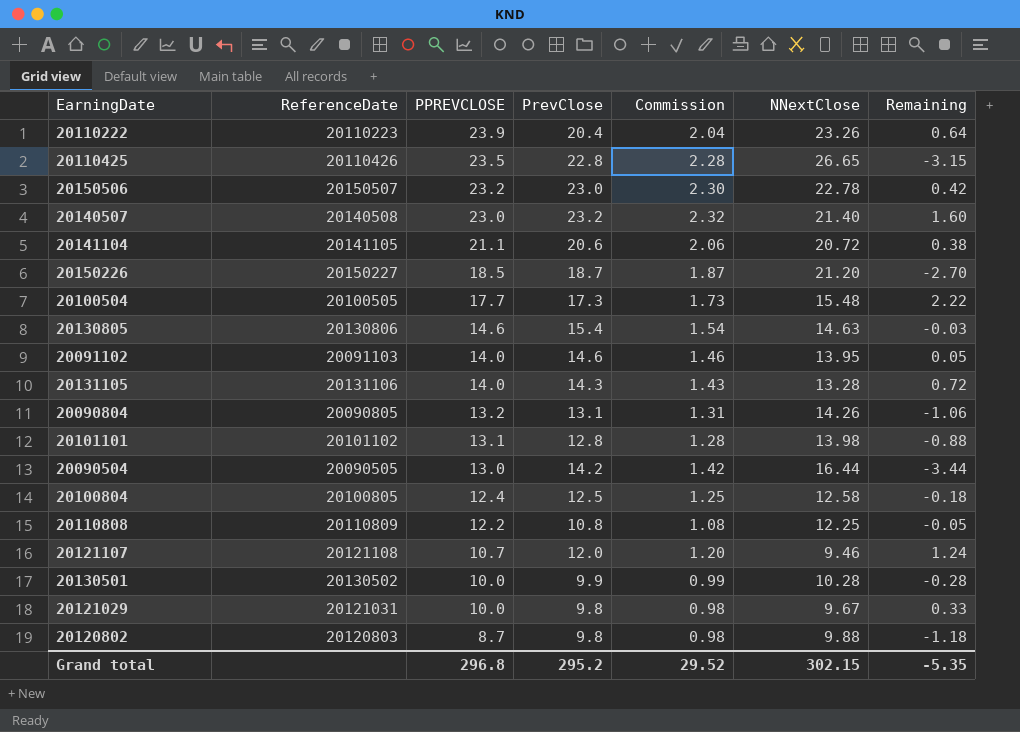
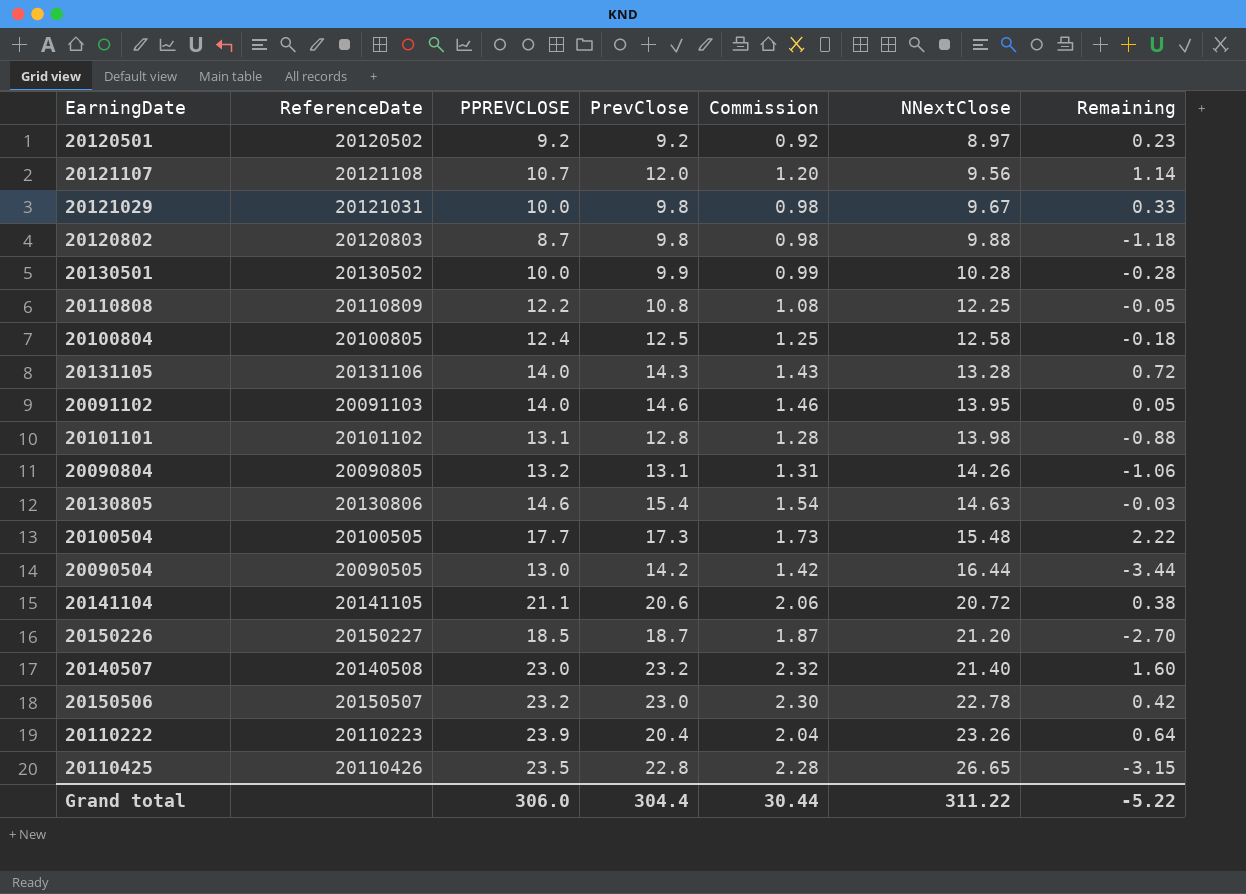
row order: PPREVCLOSE descending -> NNextClose ascending
row 20120501: none -> 20120502 | 9.2 | 9.2 | 0.92 | 8.97 | 0.23
20121107 | NNextClose: 9.46 -> 9.56
20121107 | Remaining: 1.24 -> 1.14
Grand total | PPREVCLOSE: 296.8 -> 306.0
Grand total | PrevClose: 295.2 -> 304.4
Grand total | Commission: 29.52 -> 30.44
Grand total | NNextClose: 302.15 -> 311.22
Grand total | Remaining: -5.35 -> -5.22

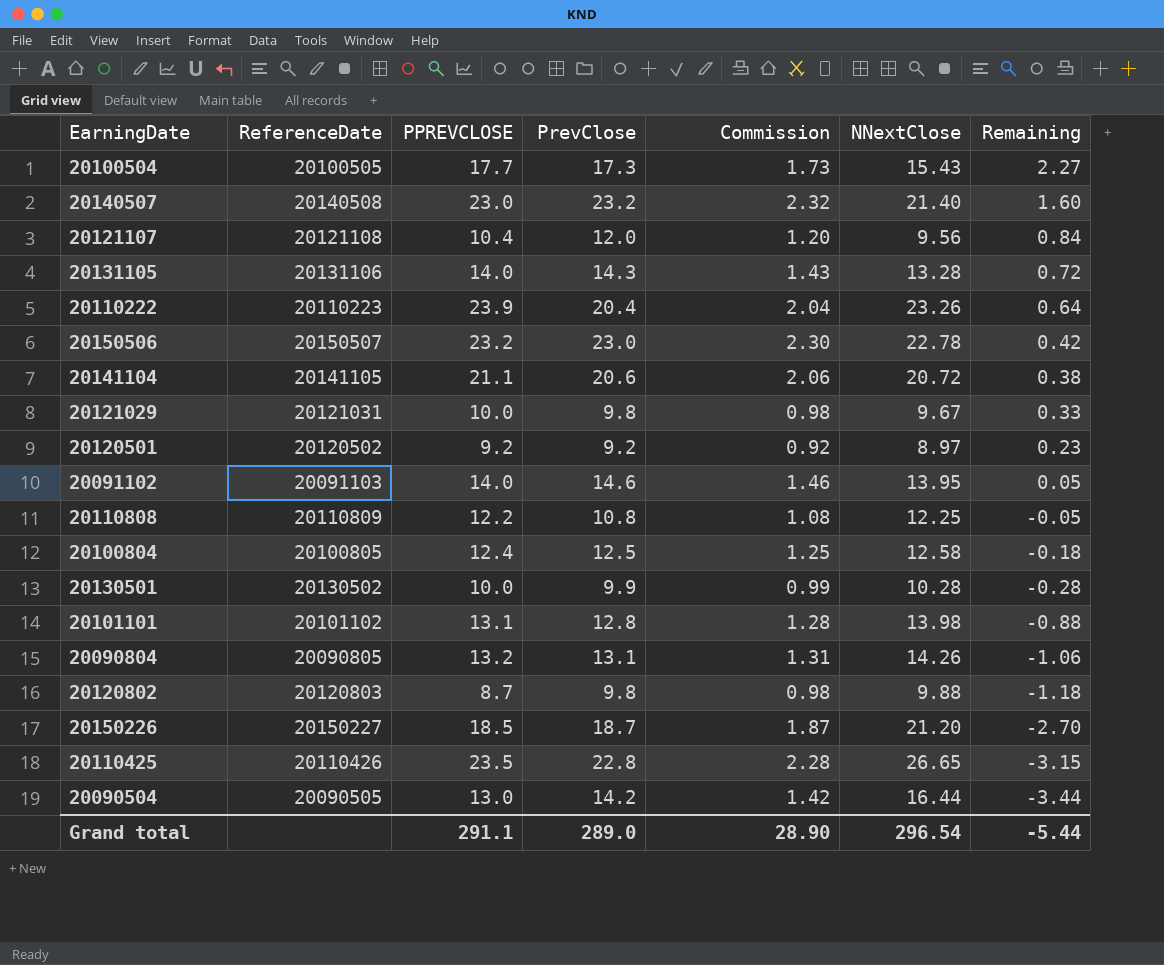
row order: NNextClose ascending -> Remaining descending
row 20130805: 20130806 | 14.6 | 15.4 | 1.54 | 14.63 | -0.03 -> none
20100504 | NNextClose: 15.48 -> 15.43
20100504 | Remaining: 2.22 -> 2.27
20121107 | PPREVCLOSE: 10.7 -> 10.4
20121107 | Remaining: 1.14 -> 0.84
Grand total | PPREVCLOSE: 306.0 -> 291.1
Grand total | PrevClose: 304.4 -> 289.0
Grand total | Commission: 30.44 -> 28.90
Grand total | NNextClose: 311.22 -> 296.54
Grand total | Remaining: -5.22 -> -5.44

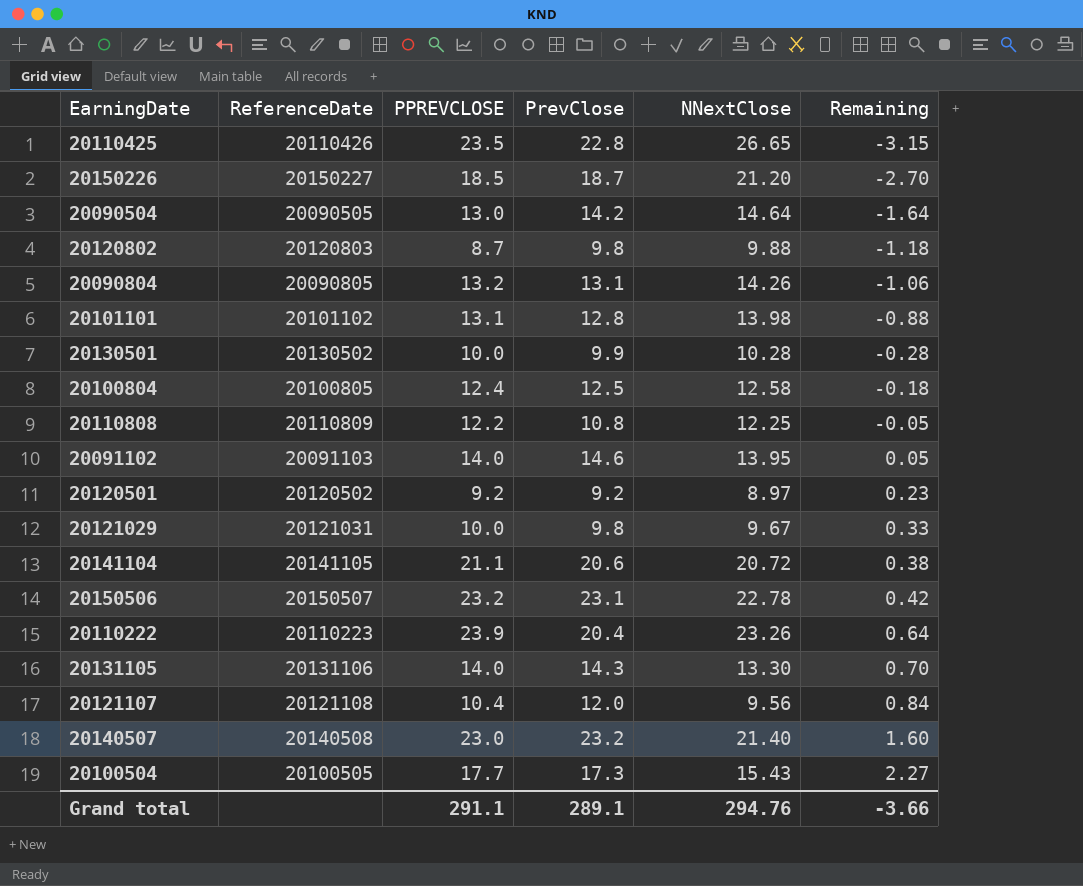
row order: Remaining descending -> Remaining ascending
column Commission | formula: [PrevClose] * 0.1 -> none
20090504 | NNextClose: 16.44 -> 14.64
20090504 | Remaining: -3.44 -> -1.64
20150506 | PrevClose: 23.0 -> 23.1
20131105 | NNextClose: 13.28 -> 13.30
20131105 | Remaining: 0.72 -> 0.70
Grand total | PrevClose: 289.0 -> 289.1
Grand total | NNextClose: 296.54 -> 294.76
Grand total | Remaining: -5.44 -> -3.66

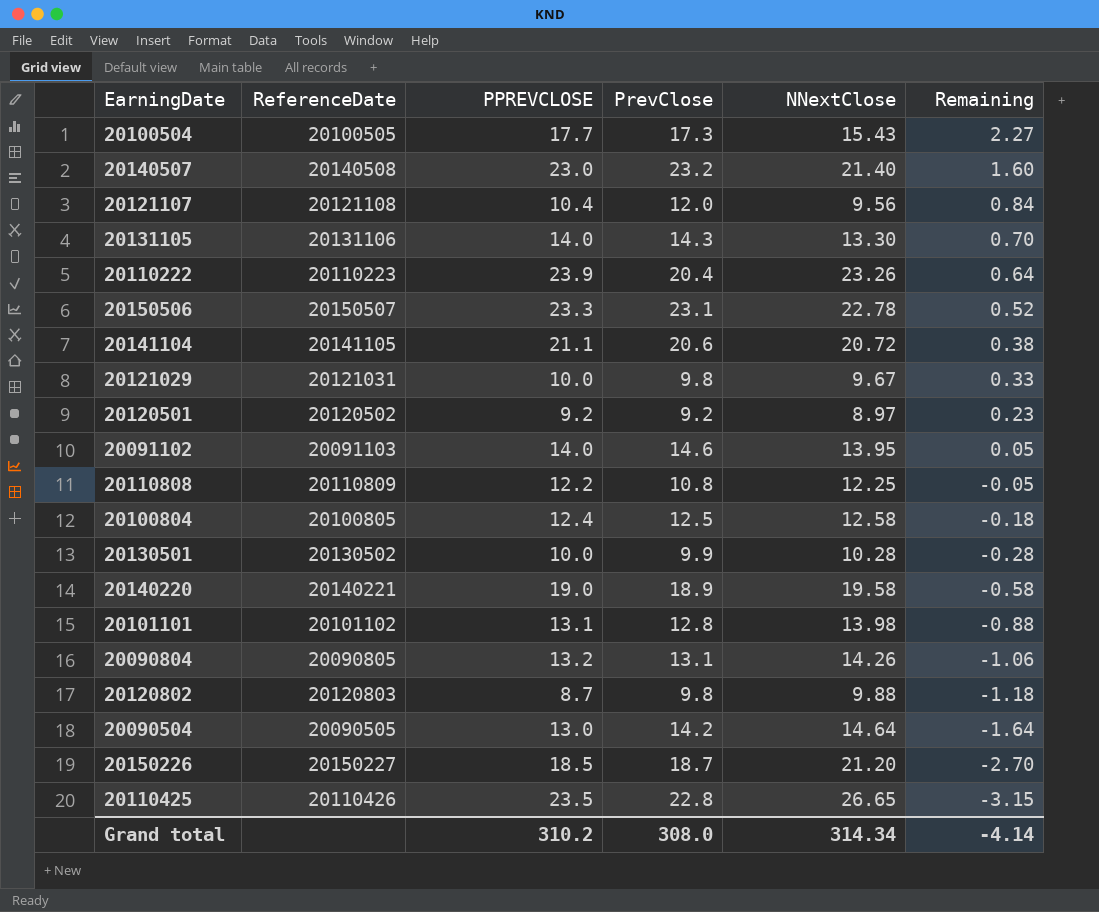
row order: Remaining ascending -> Remaining descending
20150506 | PPREVCLOSE: 23.2 -> 23.3
20150506 | Remaining: 0.42 -> 0.52
row 20140220: none -> 20140221 | 19.0 | 18.9 | 19.58 | -0.58
Grand total | PPREVCLOSE: 291.1 -> 310.2
Grand total | PrevClose: 289.1 -> 308.0
Grand total | NNextClose: 294.76 -> 314.34
Grand total | Remaining: -3.66 -> -4.14

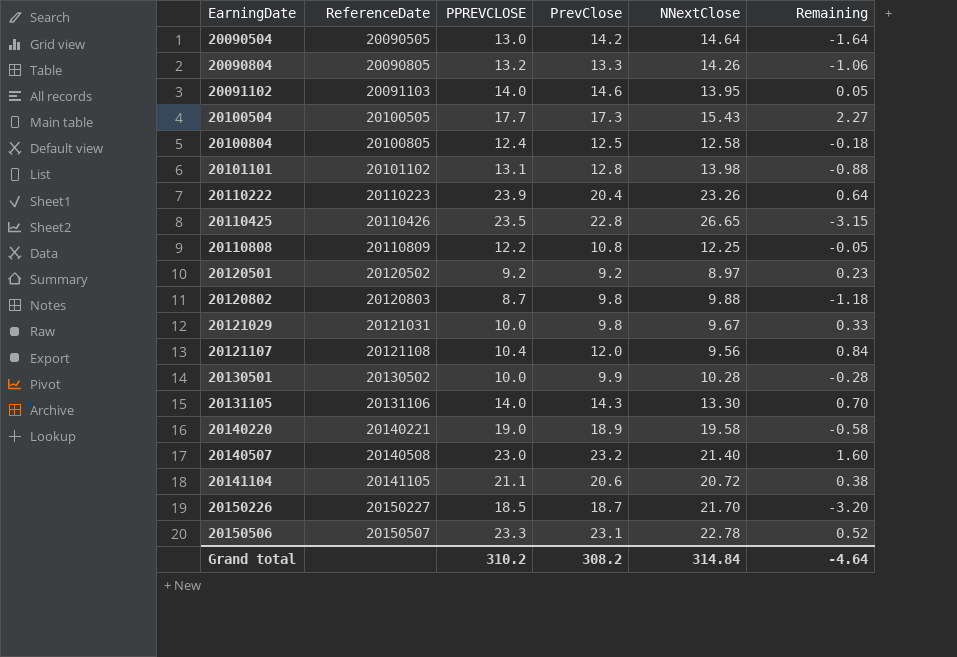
row order: Remaining descending -> EarningDate ascending
20090804 | PrevClose: 13.1 -> 13.3
20150226 | NNextClose: 21.20 -> 21.70
20150226 | Remaining: -2.70 -> -3.20
Grand total | PrevClose: 308.0 -> 308.2
Grand total | NNextClose: 314.34 -> 314.84
Grand total | Remaining: -4.14 -> -4.64

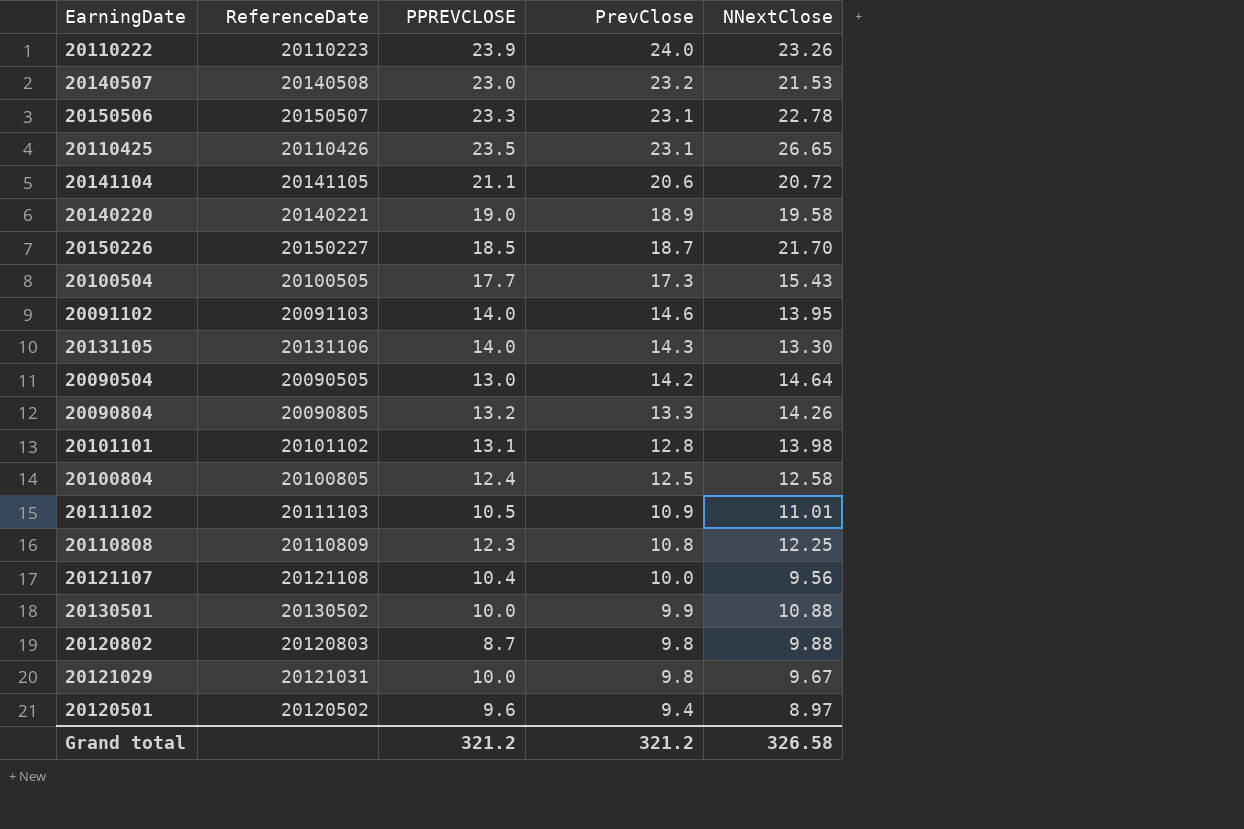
row order: EarningDate ascending -> PrevClose descending
column Remaining | formula: [PPREVCLOSE] - [NNextClose] -> none
20110222 | PrevClose: 20.4 -> 24.0
20140507 | NNextClose: 21.40 -> 21.53
20110425 | PrevClose: 22.8 -> 23.1
row 20111102: none -> 20111103 | 10.5 | 10.9 | 11.01
20110808 | PPREVCLOSE: 12.2 -> 12.3
20121107 | PrevClose: 12.0 -> 10.0
20130501 | NNextClose: 10.28 -> 10.88
20120501 | PPREVCLOSE: 9.2 -> 9.6
20120501 | PrevClose: 9.2 -> 9.4
Grand total | PPREVCLOSE: 310.2 -> 321.2
Grand total | PrevClose: 308.2 -> 321.2
Grand total | NNextClose: 314.84 -> 326.58

